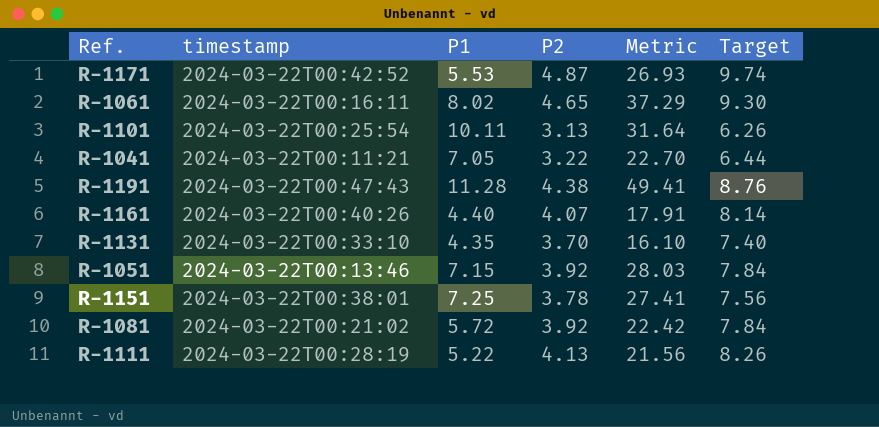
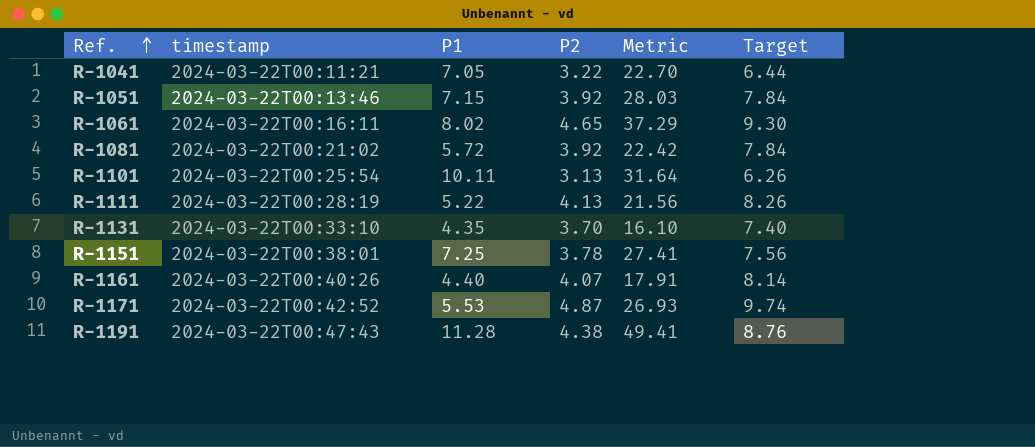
row order: none -> Ref. ascending

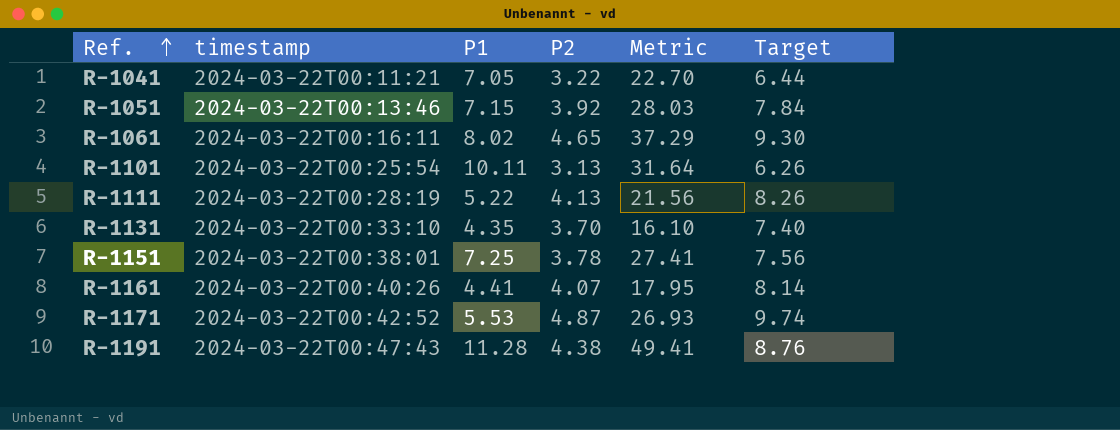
row R-1081: 2024-03-22T00:21:02 | 5.72 | 3.92 | 22.42 | 7.84 -> none
R-1161 | P1: 4.40 -> 4.41
R-1161 | Metric: 17.91 -> 17.95

